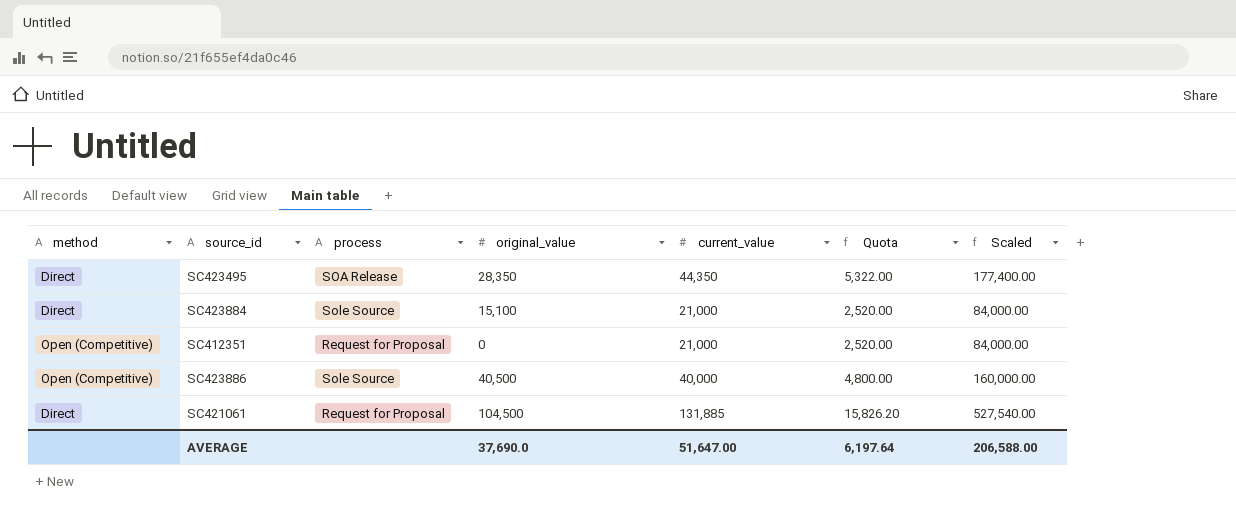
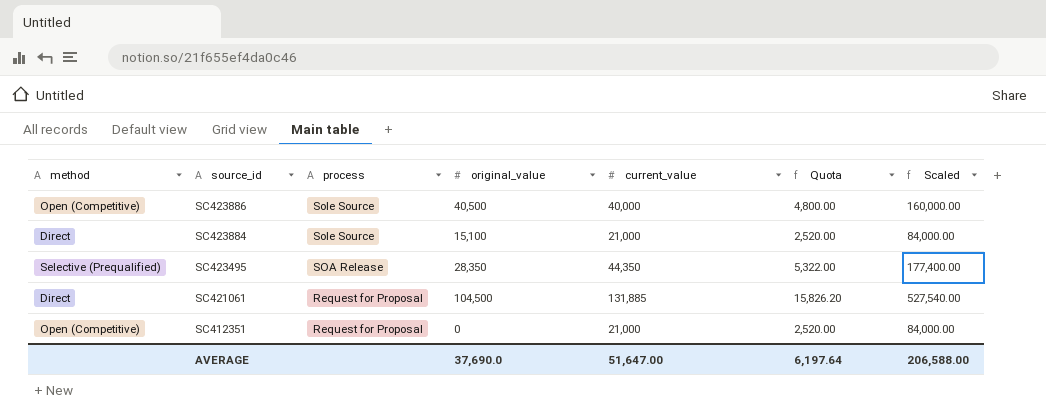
row order: none -> source_id descending
SC423495 | method: Direct -> Selective (Prequalified)

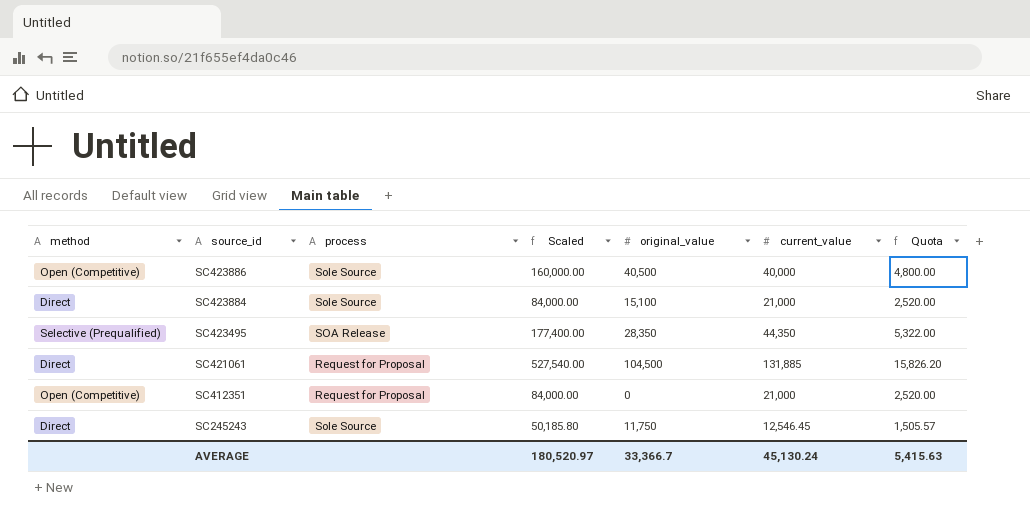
column Scaled | position: 7 -> 4
row SC245243: none -> Direct | Sole Source | 50,185.80 | 11,750 | 12,546.45 | 1,505.57
AVERAGE | Scaled: 206,588.00 -> 180,520.97
AVERAGE | original_value: 37,690.0 -> 33,366.7
AVERAGE | current_value: 51,647.00 -> 45,130.24
AVERAGE | Quota: 6,197.64 -> 5,415.63

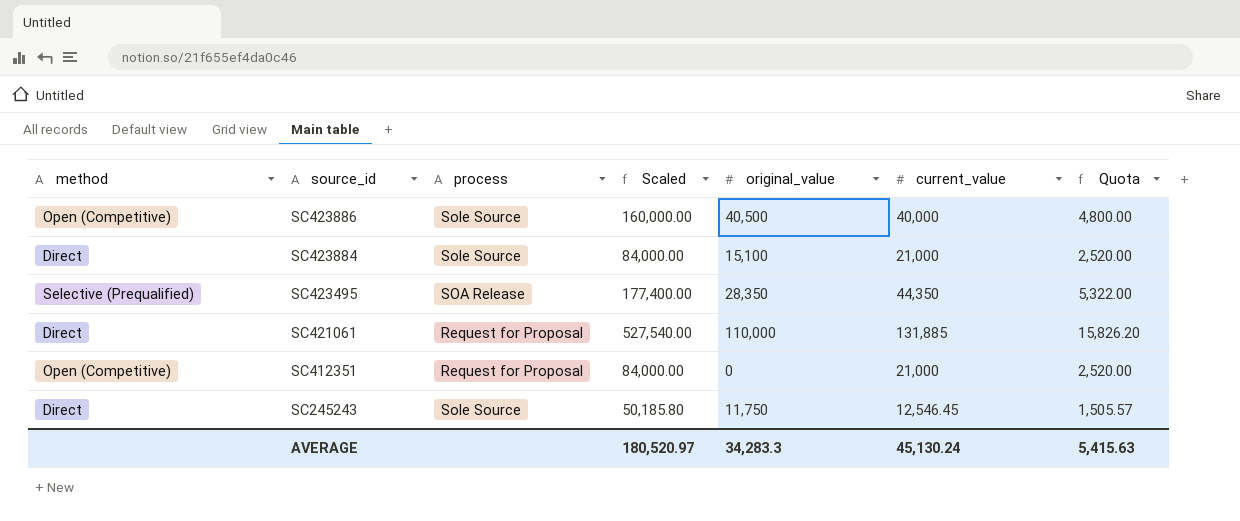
SC421061 | original_value: 104,500 -> 110,000
AVERAGE | original_value: 33,366.7 -> 34,283.3

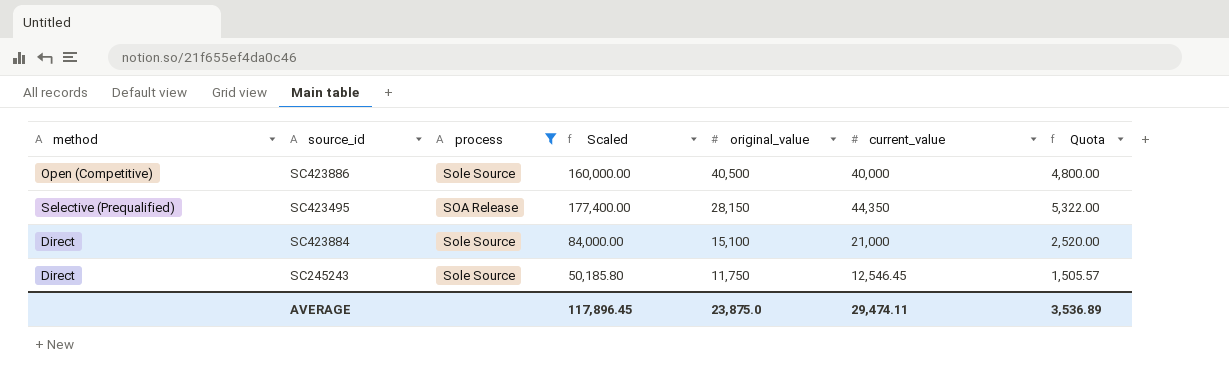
filter: none -> process != Request for Proposal
row order: source_id descending -> original_value descending
SC423495 | original_value: 28,350 -> 28,150
AVERAGE | Scaled: 180,520.97 -> 117,896.45
AVERAGE | original_value: 34,283.3 -> 23,875.0
AVERAGE | current_value: 45,130.24 -> 29,474.11
AVERAGE | Quota: 5,415.63 -> 3,536.89

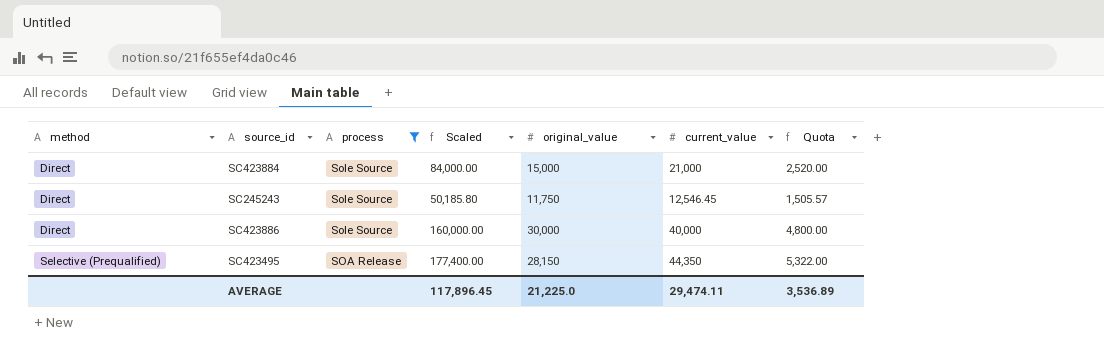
row order: original_value descending -> method ascending
SC423884 | original_value: 15,100 -> 15,000
SC423886 | method: Open (Competitive) -> Direct
SC423886 | original_value: 40,500 -> 30,000
AVERAGE | original_value: 23,875.0 -> 21,225.0

